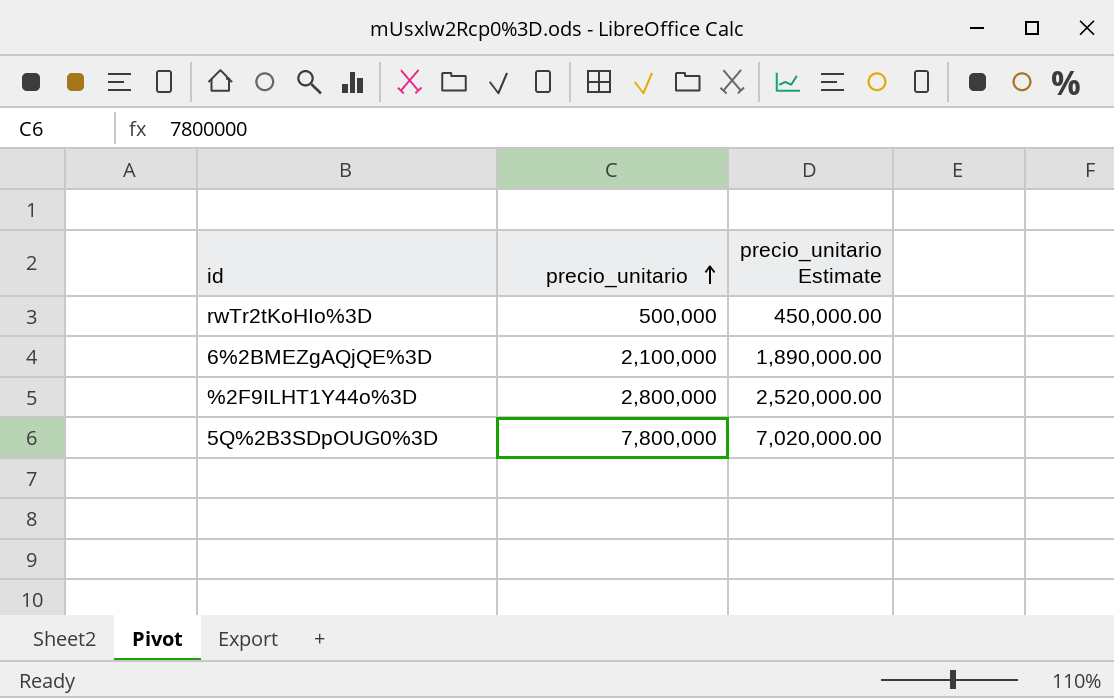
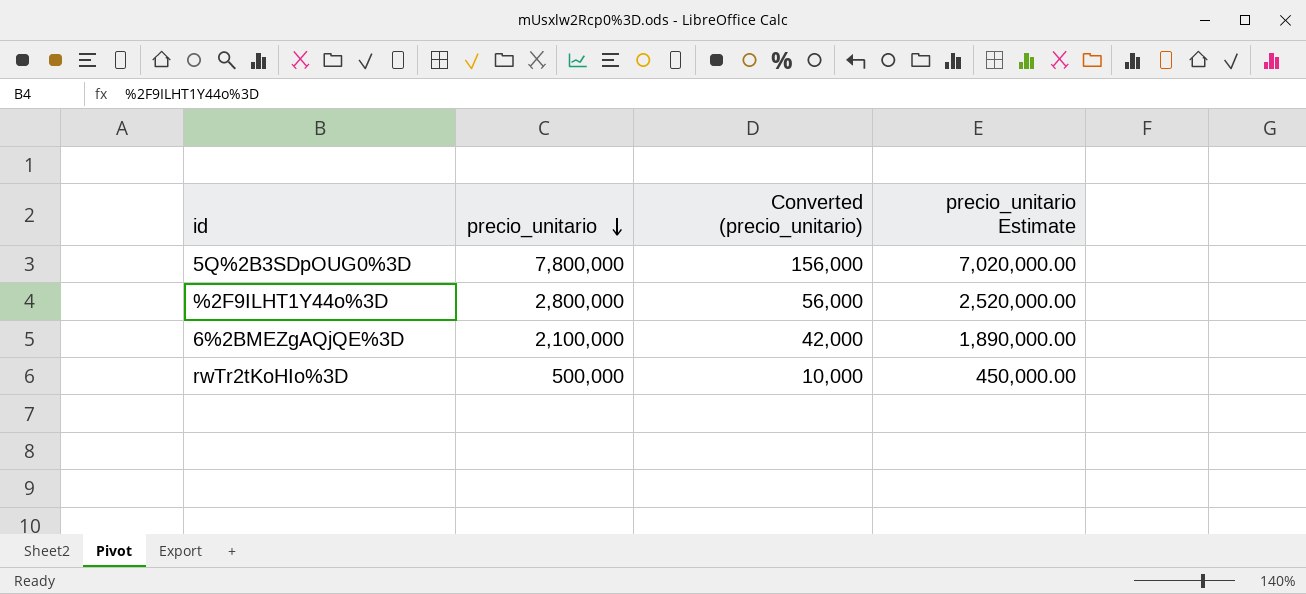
row order: precio_unitario ascending -> precio_unitario descending
column Converted (precio_unitario) | formula: none -> [precio_unitario] * 0.02

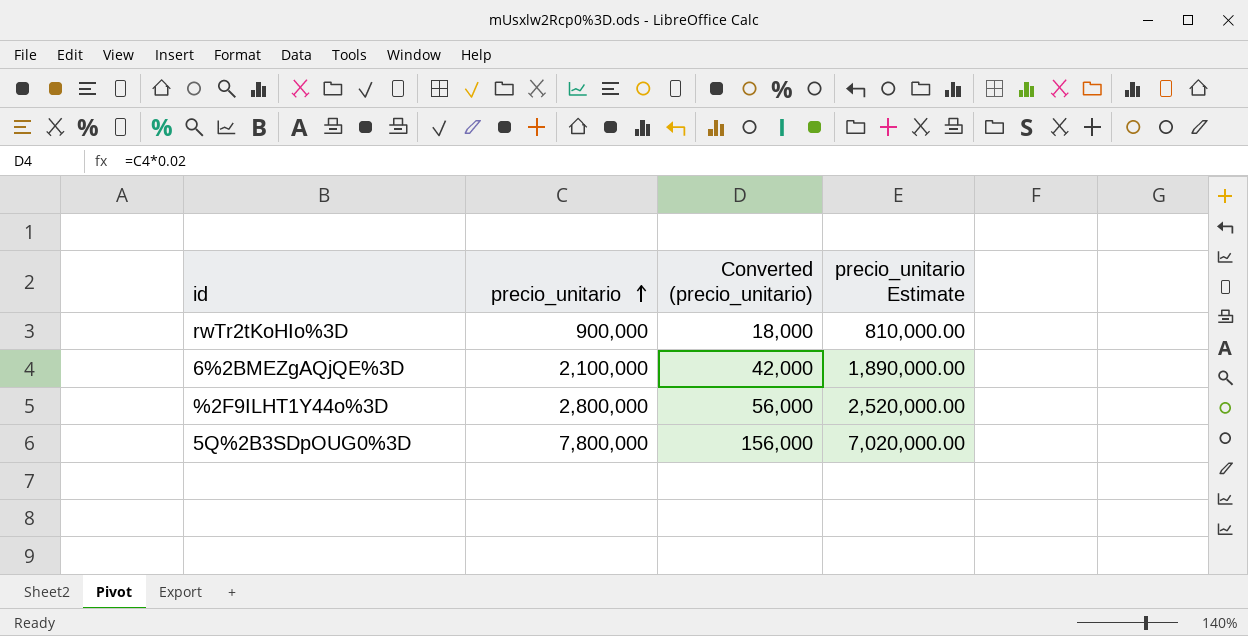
row order: precio_unitario descending -> precio_unitario ascending
rwTr2tKoHIo%3D | precio_unitario: 500,000 -> 900,000
rwTr2tKoHIo%3D | Converted (precio_unitario): 10,000 -> 18,000
rwTr2tKoHIo%3D | precio_unitario Estimate: 450,000.00 -> 810,000.00

